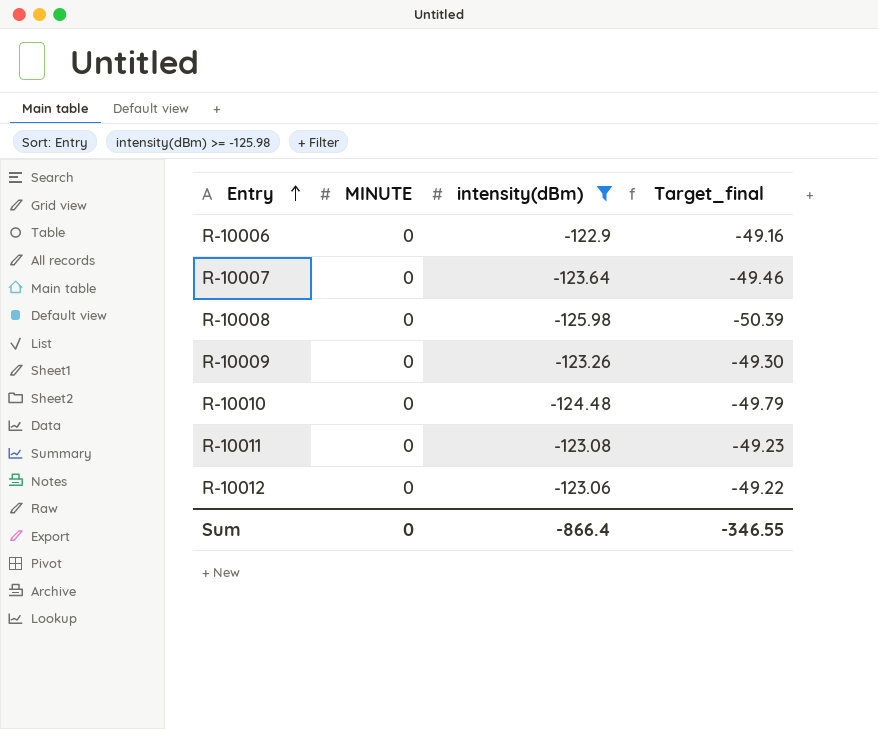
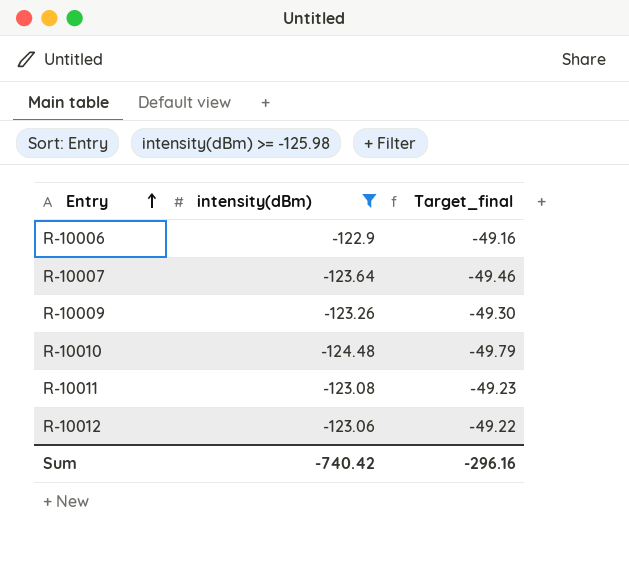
column MINUTE | position: 2 -> none
row R-10008: 0 | -125.98 | -50.39 -> none
Sum | intensity(dBm): -866.4 -> -740.42
Sum | Target_final: -346.55 -> -296.16

